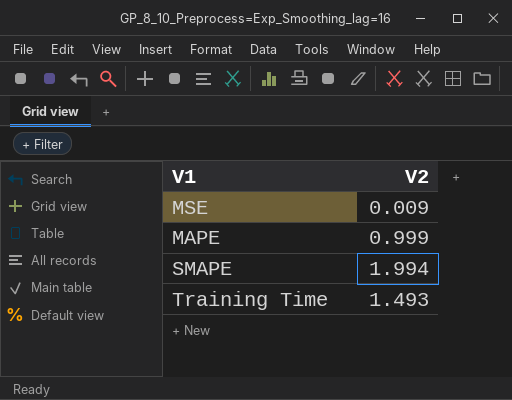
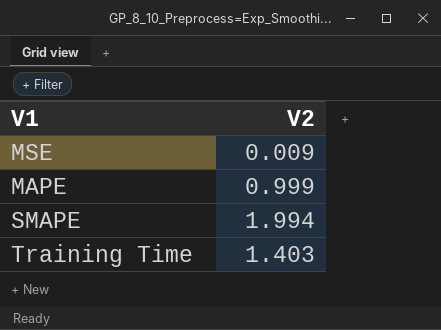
Training Time | V2: 1.493 -> 1.403

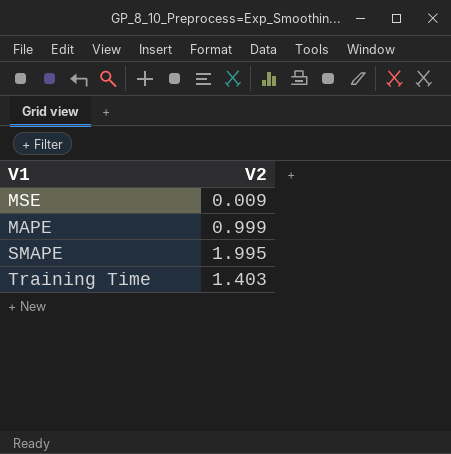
SMAPE | V2: 1.994 -> 1.995

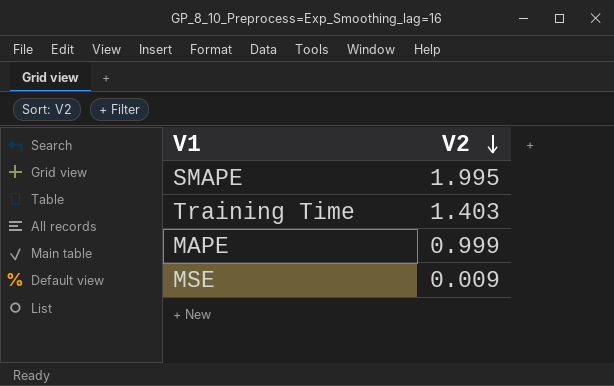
row order: none -> V2 descending

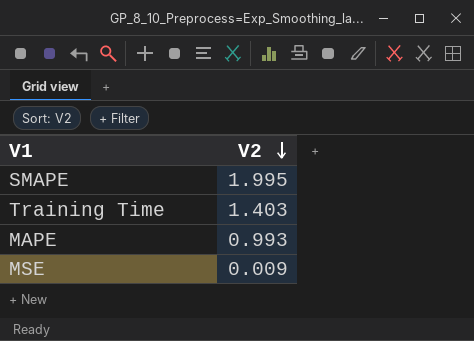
MAPE | V2: 0.999 -> 0.993

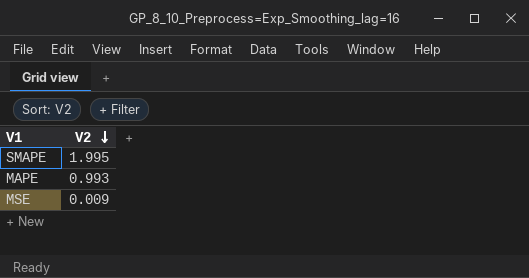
row Training Time: 1.403 -> none

